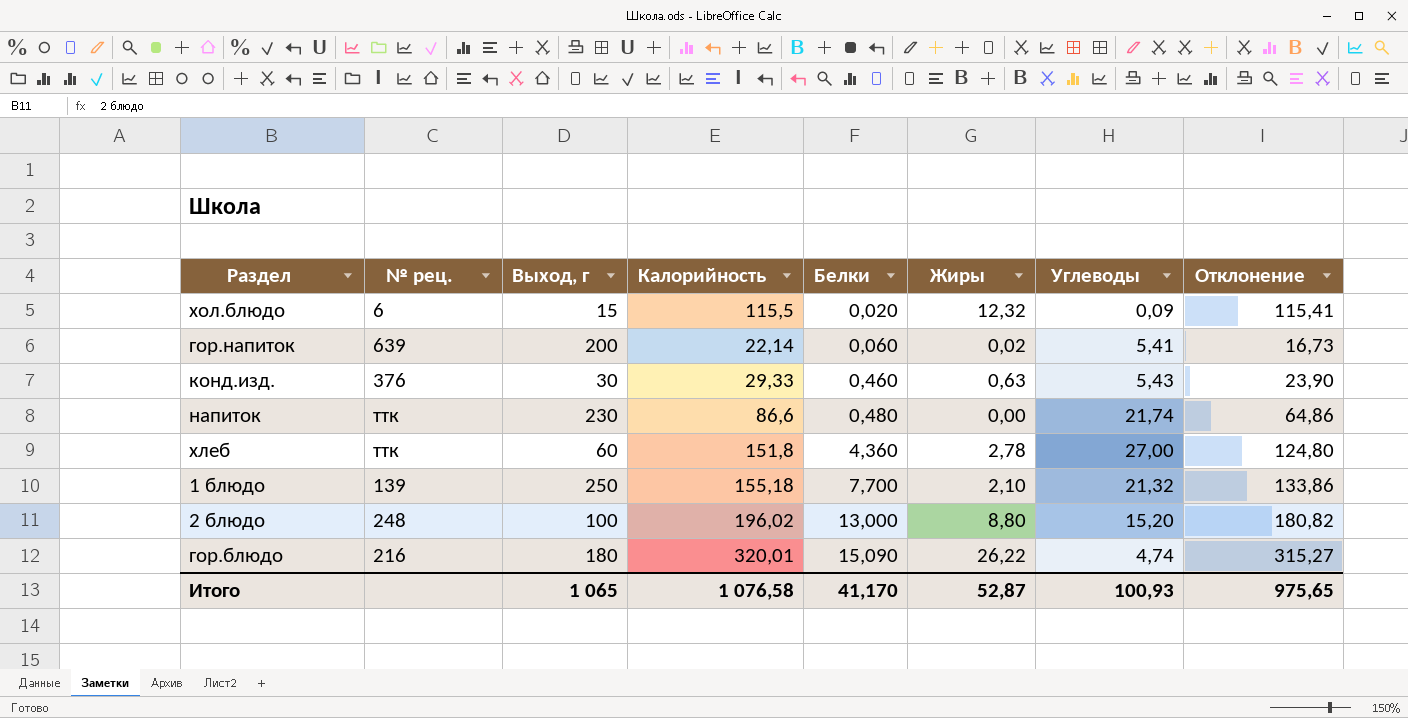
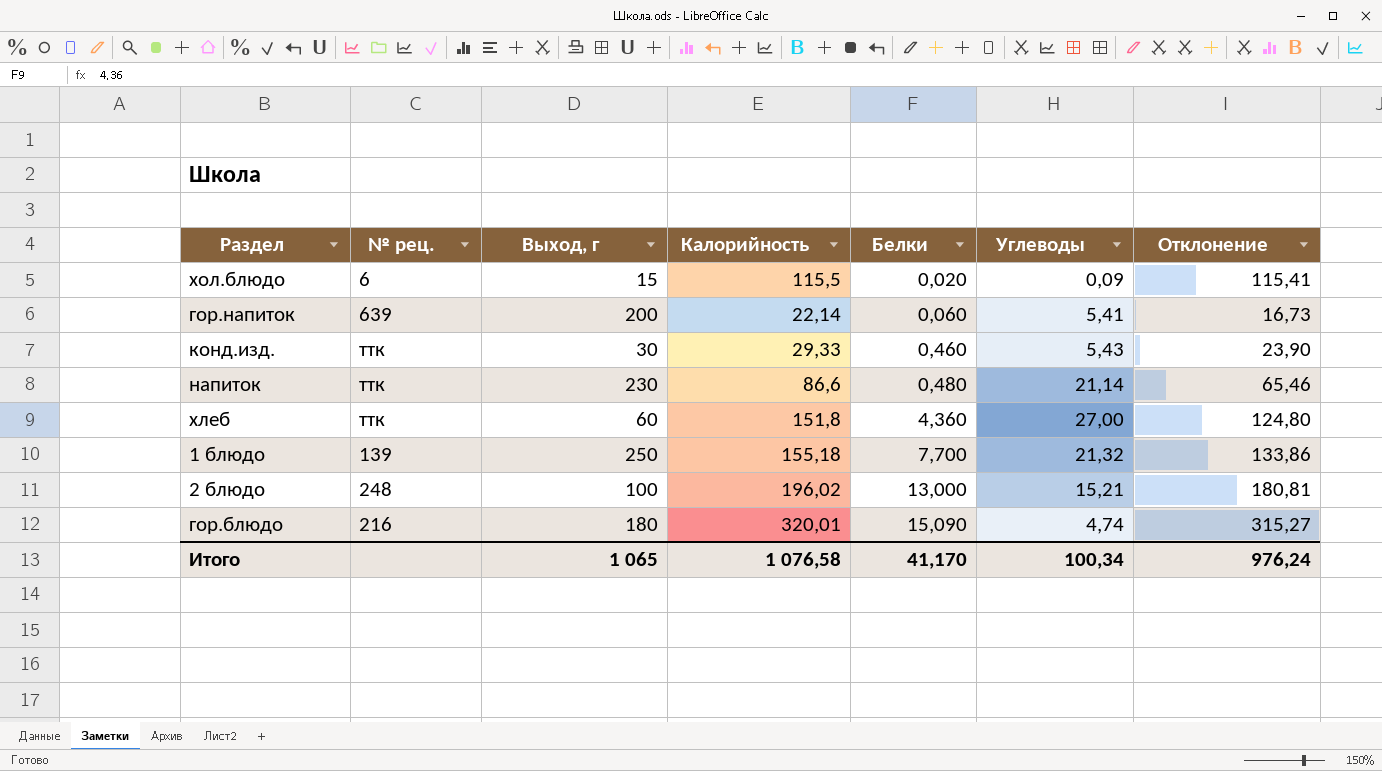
column Жиры | position: 6 -> none
конд.изд. | № рец.: 376 -> ттк
напиток | Углеводы: 21,74 -> 21,14
напиток | Отклонение: 64,86 -> 65,46
2 блюдо | Углеводы: 15,20 -> 15,21
2 блюдо | Отклонение: 180,82 -> 180,81
Итого | Углеводы: 100,93 -> 100,34
Итого | Отклонение: 975,65 -> 976,24

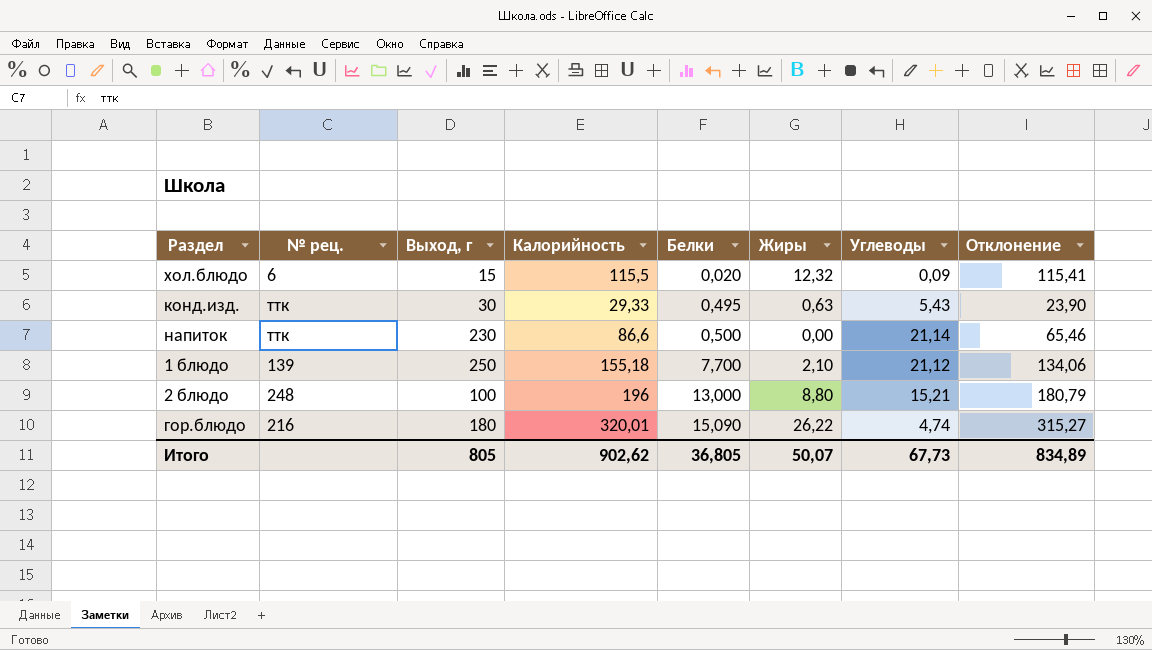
column Жиры | position: none -> 6
row гор.напиток: 639 | 200 | 22,14 | 0,060 | 5,41 | 16,73 -> none
row хлеб: ттк | 60 | 151,8 | 4,360 | 27,00 | 124,80 -> none
конд.изд. | Белки: 0,460 -> 0,495
напиток | Белки: 0,480 -> 0,500
1 блюдо | Углеводы: 21,32 -> 21,12
1 блюдо | Отклонение: 133,86 -> 134,06
2 блюдо | Калорийность: 196,02 -> 196
2 блюдо | Отклонение: 180,81 -> 180,79
Итого | Выход, г: 1 065 -> 805
Итого | Калорийность: 1 076,58 -> 902,62
Итого | Белки: 41,170 -> 36,805
Итого | Углеводы: 100,34 -> 67,73
Итого | Отклонение: 976,24 -> 834,89

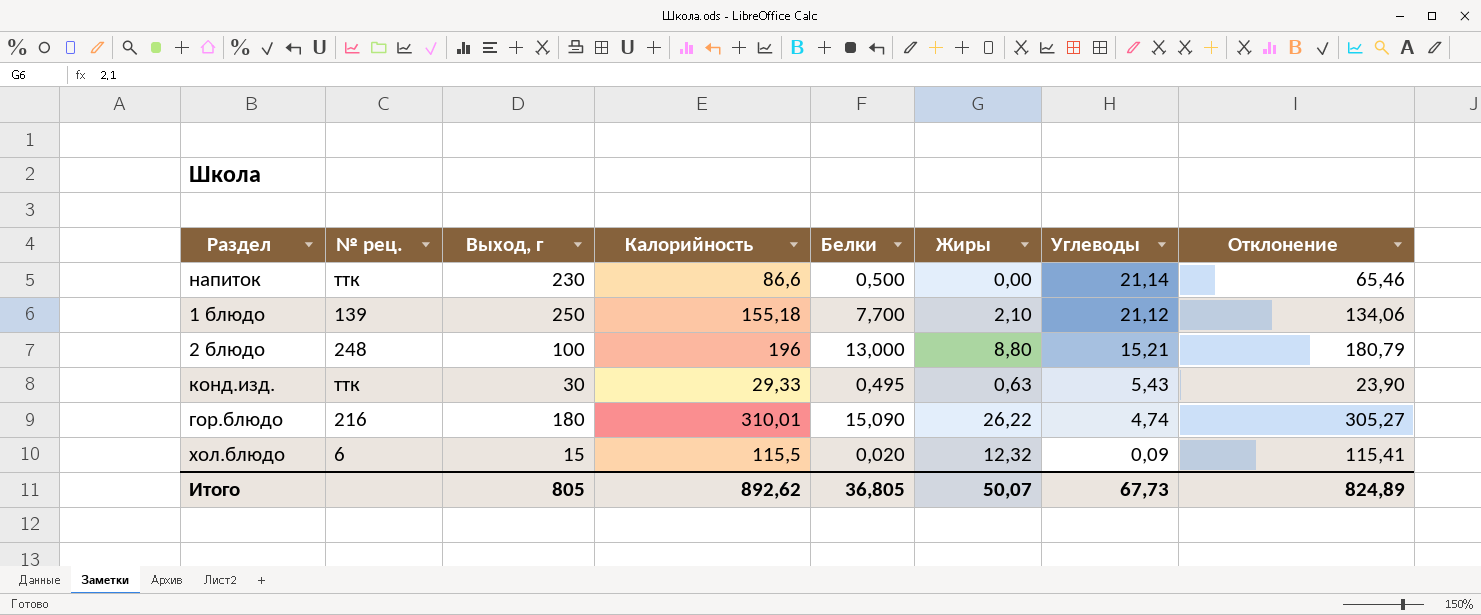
row order: Белки ascending -> Углеводы descending
гор.блюдо | Калорийность: 320,01 -> 310,01
гор.блюдо | Отклонение: 315,27 -> 305,27
Итого | Калорийность: 902,62 -> 892,62
Итого | Отклонение: 834,89 -> 824,89

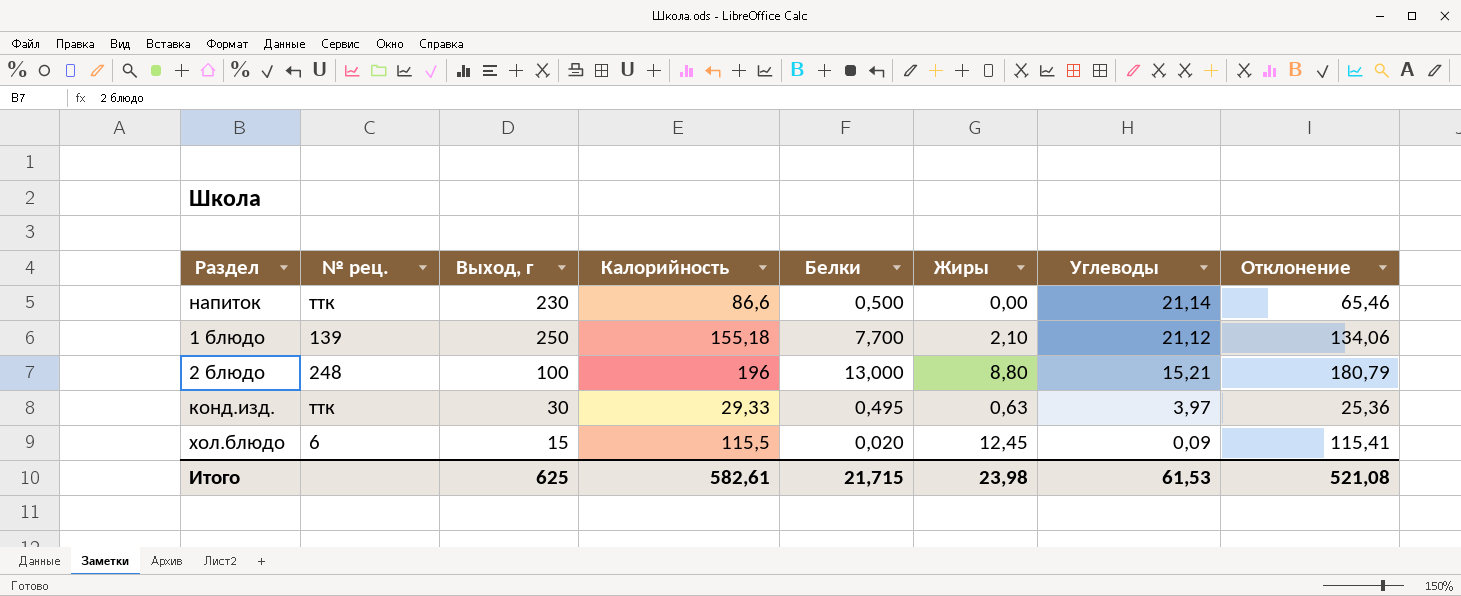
row гор.блюдо: 216 | 180 | 310,01 | 15,090 | 26,22 | 4,74 | 305,27 -> none
конд.изд. | Углеводы: 5,43 -> 3,97
конд.изд. | Отклонение: 23,90 -> 25,36
хол.блюдо | Жиры: 12,32 -> 12,45
Итого | Выход, г: 805 -> 625
Итого | Калорийность: 892,62 -> 582,61
Итого | Белки: 36,805 -> 21,715
Итого | Жиры: 50,07 -> 23,98
Итого | Углеводы: 67,73 -> 61,53
Итого | Отклонение: 824,89 -> 521,08

